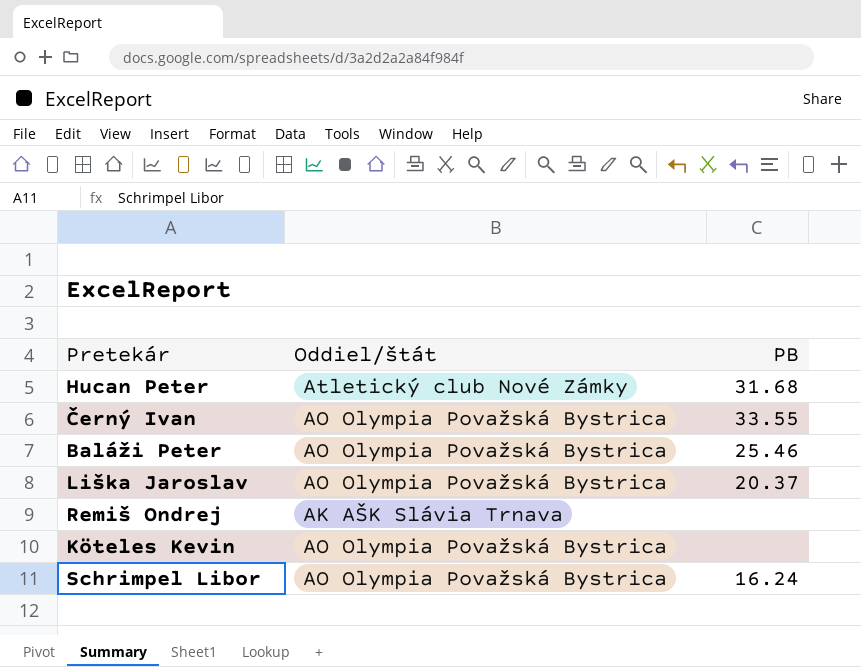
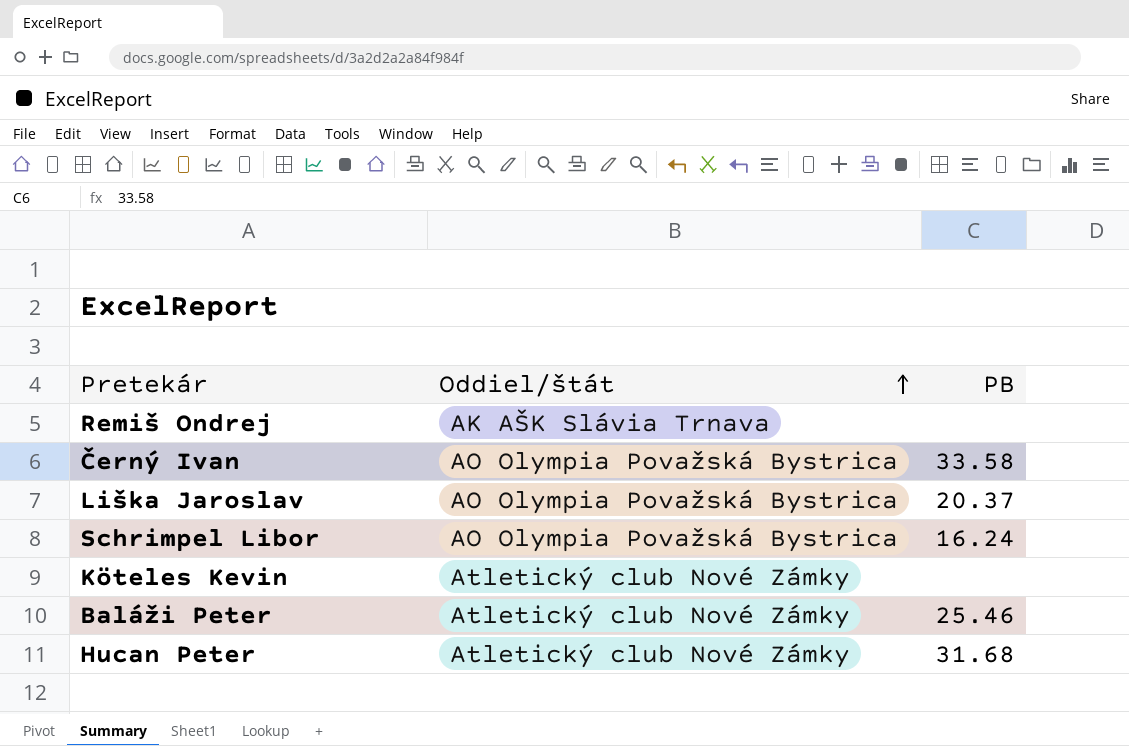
row order: none -> Oddiel/štát ascending
Černý Ivan | PB: 33.55 -> 33.58
Köteles Kevin | Oddiel/štát: AO Olympia Považská Bystrica -> Atletický club Nové Zámky
Baláži Peter | Oddiel/štát: AO Olympia Považská Bystrica -> Atletický club Nové Zámky

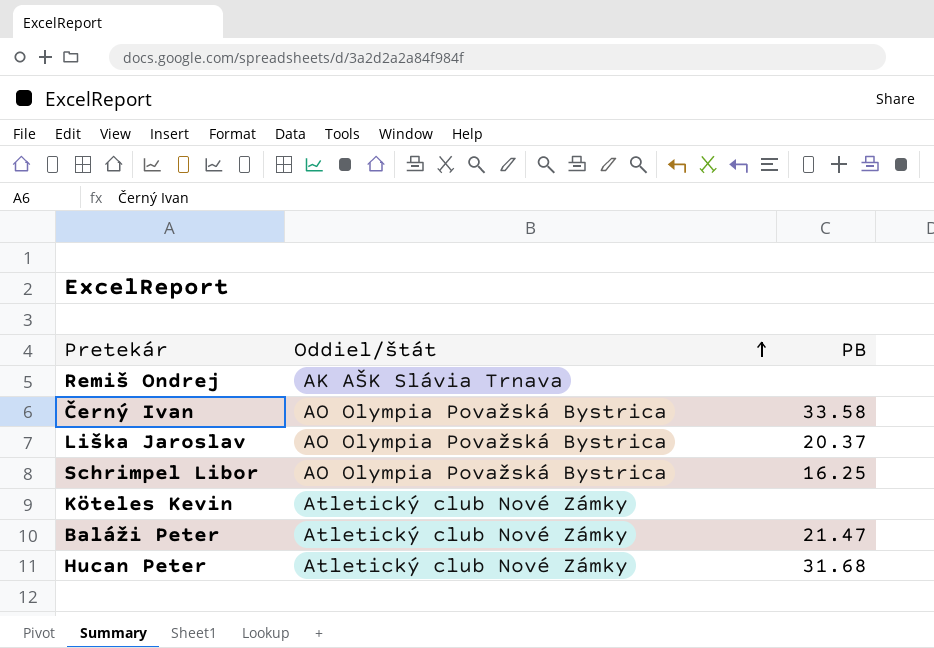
Schrimpel Libor | PB: 16.24 -> 16.25
Baláži Peter | PB: 25.46 -> 21.47

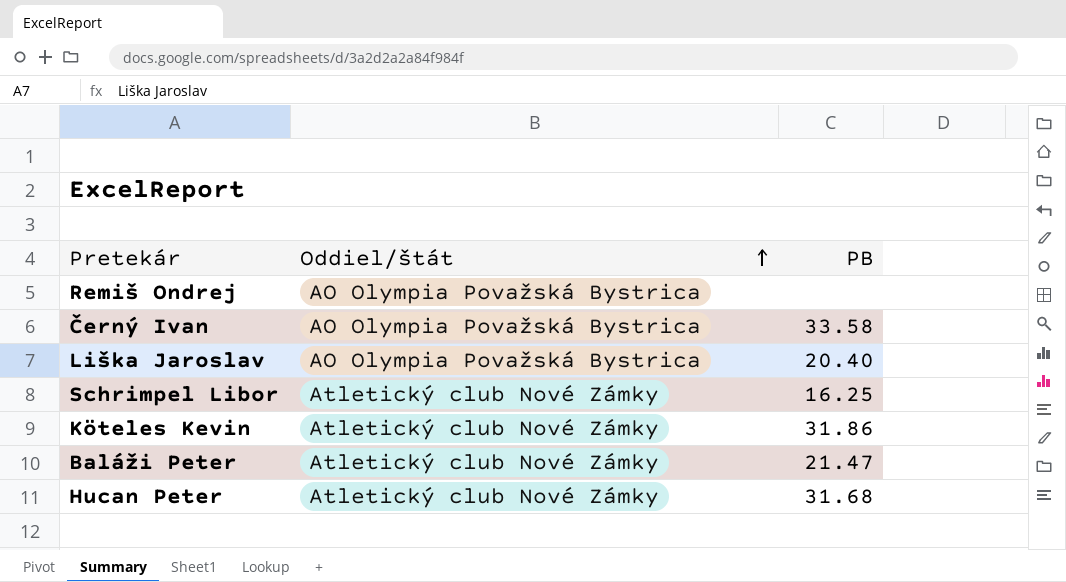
Remiš Ondrej | Oddiel/štát: AK AŠK Slávia Trnava -> AO Olympia Považská Bystrica
Liška Jaroslav | PB: 20.37 -> 20.40
Schrimpel Libor | Oddiel/štát: AO Olympia Považská Bystrica -> Atletický club Nové Zámky
Köteles Kevin | PB: none -> 31.86

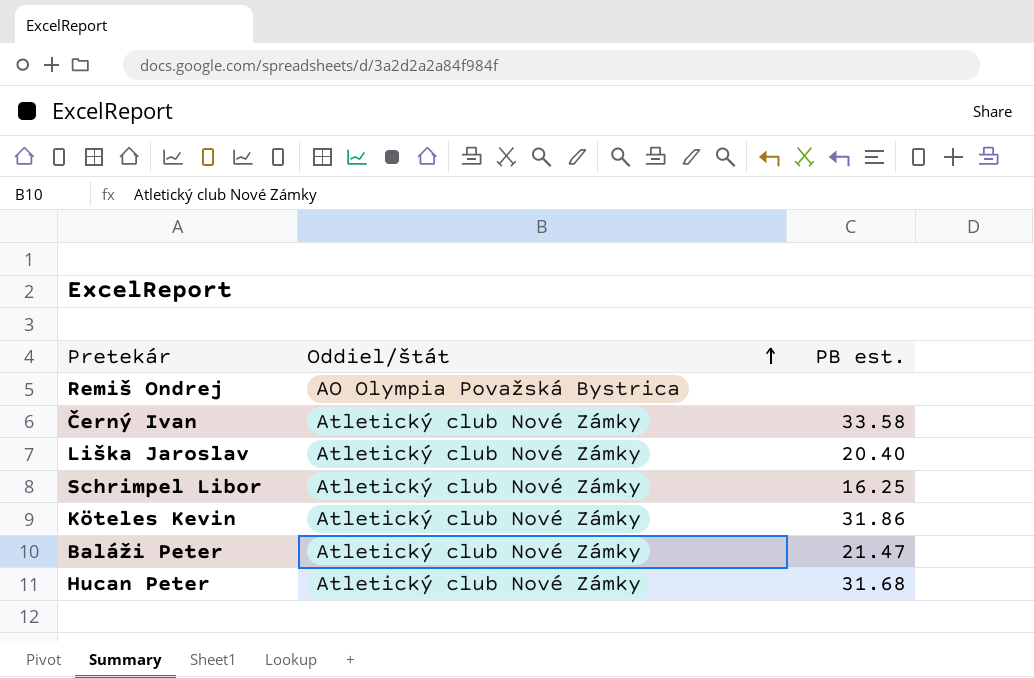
column name: PB -> PB est.
Černý Ivan | Oddiel/štát: AO Olympia Považská Bystrica -> Atletický club Nové Zámky
Liška Jaroslav | Oddiel/štát: AO Olympia Považská Bystrica -> Atletický club Nové Zámky

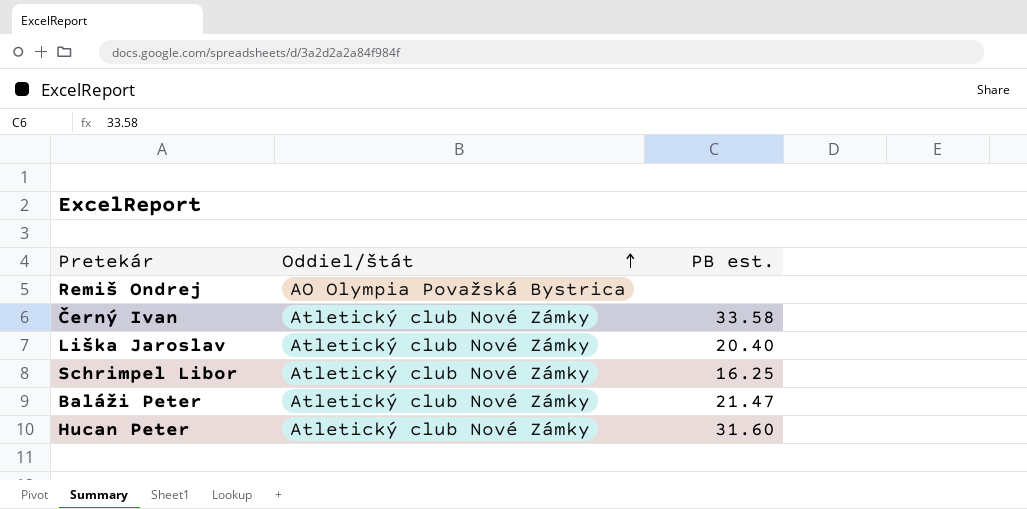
row Köteles Kevin: Atletický club Nové Zámky | 31.86 -> none
Hucan Peter | PB est.: 31.68 -> 31.60

